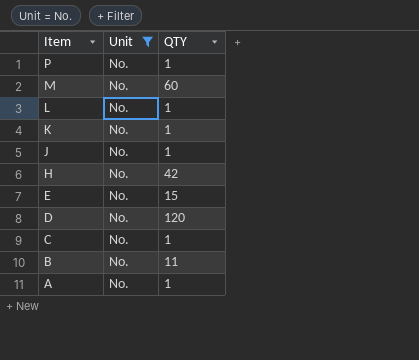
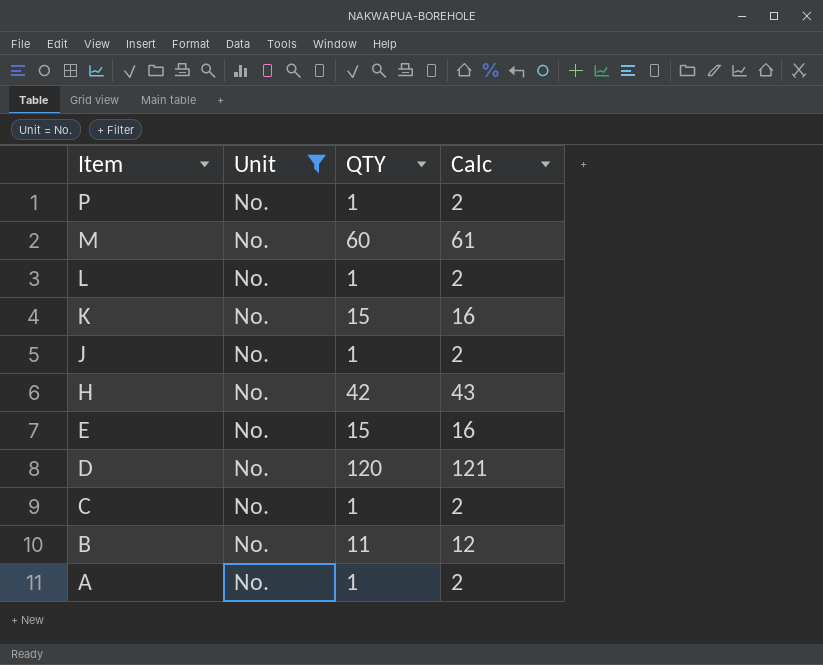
column Calc | formula: none -> [QTY] + 1
K | QTY: 1 -> 15

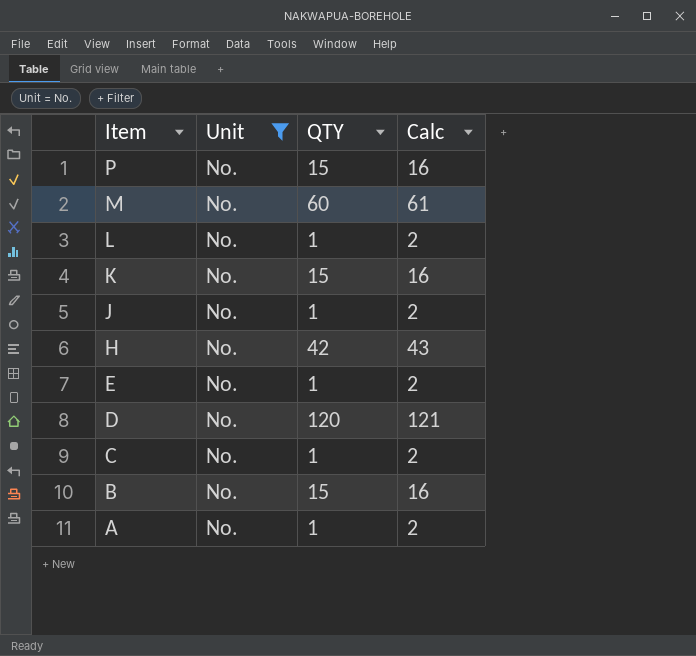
P | QTY: 1 -> 15
P | Calc: 2 -> 16
E | QTY: 15 -> 1
E | Calc: 16 -> 2
B | QTY: 11 -> 15
B | Calc: 12 -> 16

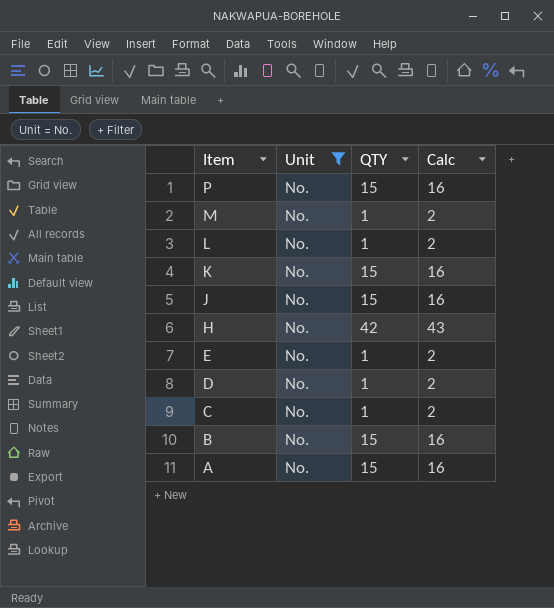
M | QTY: 60 -> 1
M | Calc: 61 -> 2
J | QTY: 1 -> 15
J | Calc: 2 -> 16
D | QTY: 120 -> 1
D | Calc: 121 -> 2
A | QTY: 1 -> 15
A | Calc: 2 -> 16

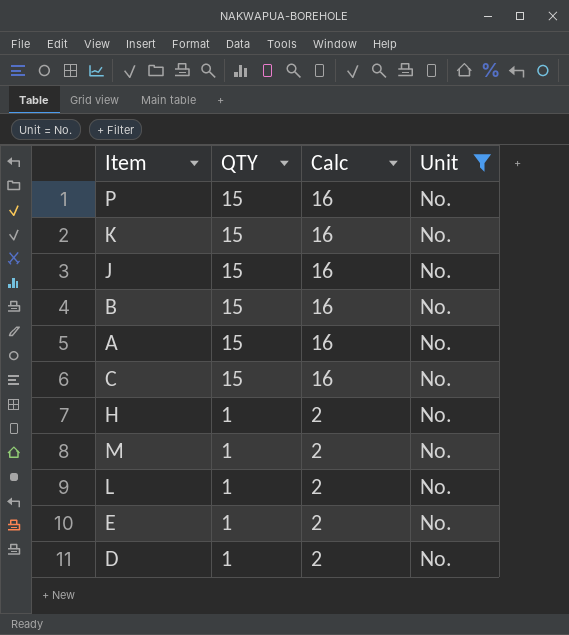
row order: Item descending -> QTY descending
column Unit | position: 2 -> 4
C | QTY: 1 -> 15
C | Calc: 2 -> 16
H | QTY: 42 -> 1
H | Calc: 43 -> 2

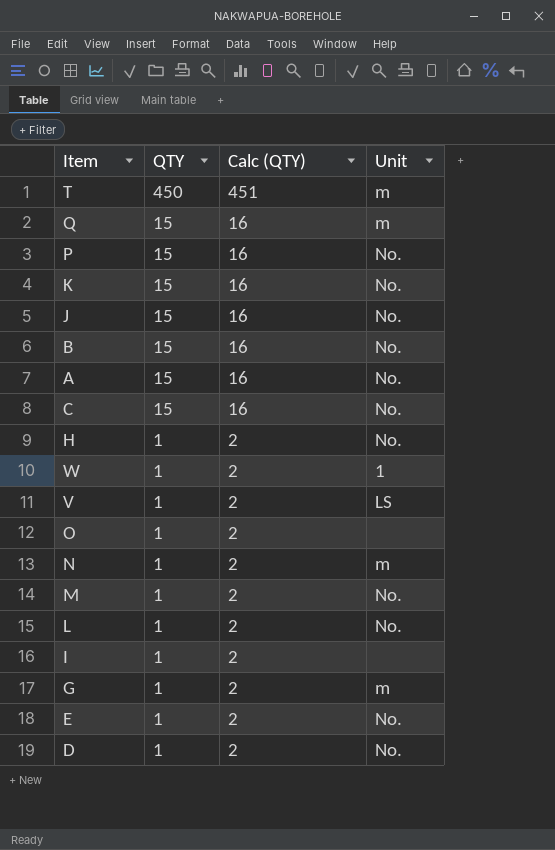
filter: Unit = No. -> none
column name: Calc -> Calc (QTY)

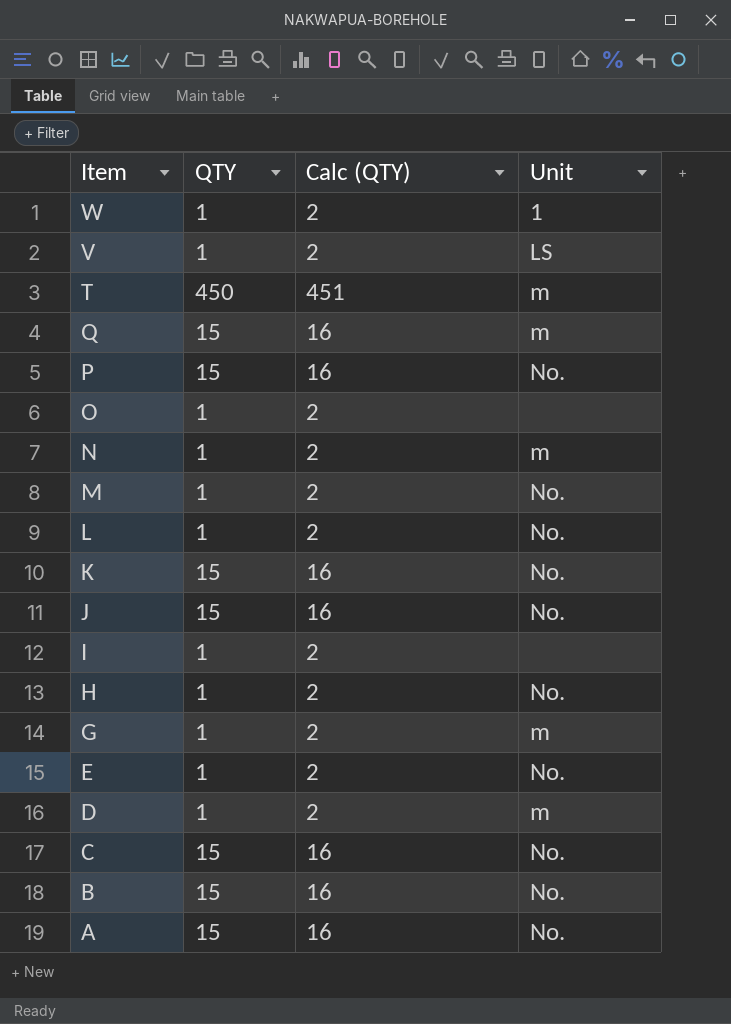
row order: QTY descending -> Item descending
D | Unit: No. -> m

